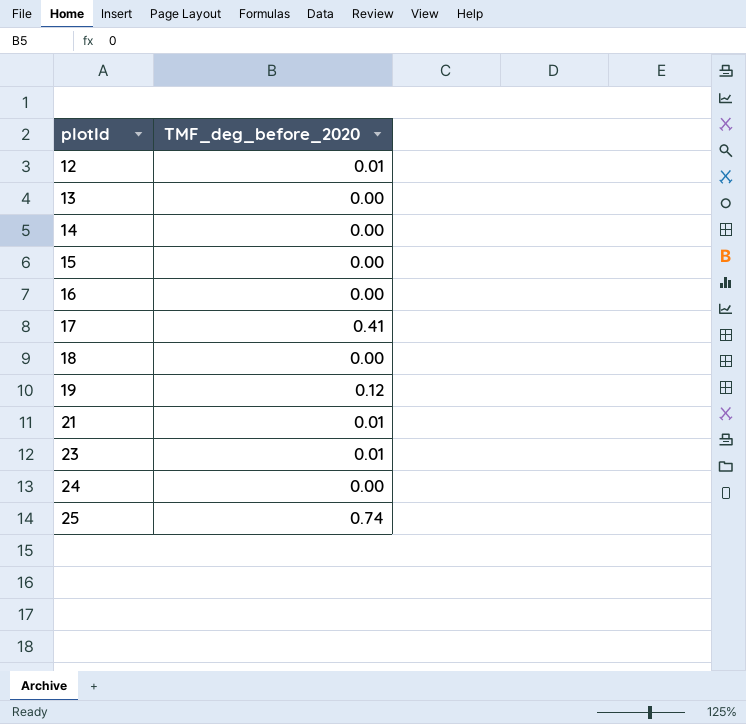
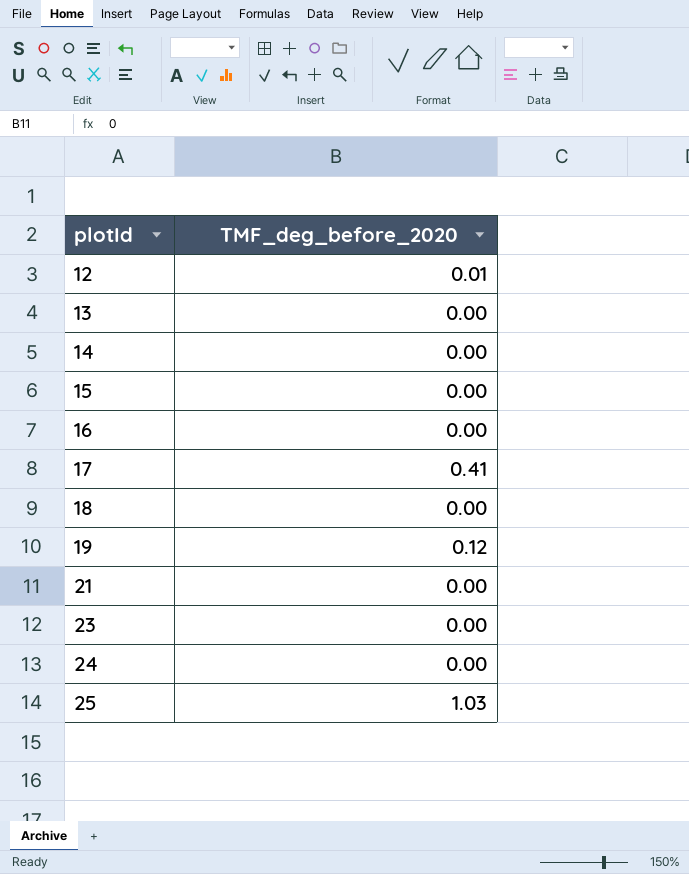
21 | TMF_deg_before_2020: 0.01 -> 0.00
23 | TMF_deg_before_2020: 0.01 -> 0.00
25 | TMF_deg_before_2020: 0.74 -> 1.03

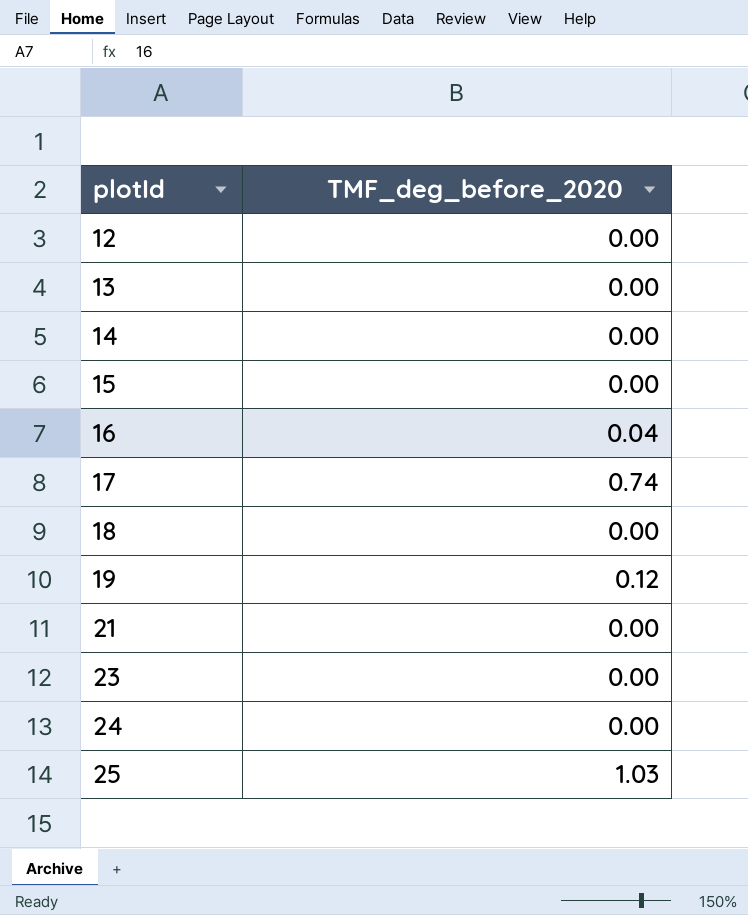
12 | TMF_deg_before_2020: 0.01 -> 0.00
16 | TMF_deg_before_2020: 0.00 -> 0.04
17 | TMF_deg_before_2020: 0.41 -> 0.74

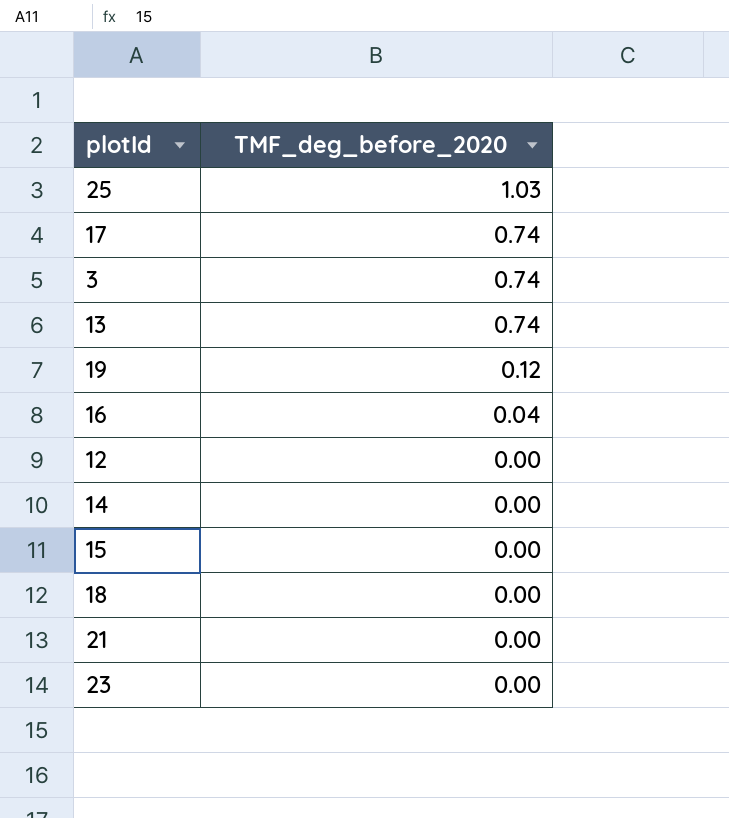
row order: plotId ascending -> TMF_deg_before_2020 descending
row 24: 0.00 -> none
row 3: none -> 0.74
13 | TMF_deg_before_2020: 0.00 -> 0.74

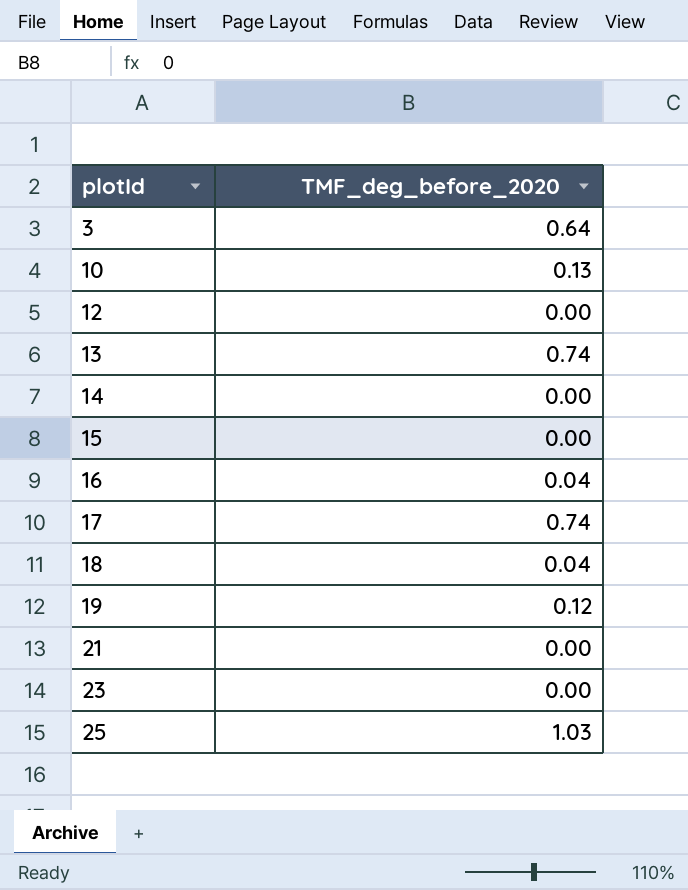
row order: TMF_deg_before_2020 descending -> plotId ascending
3 | TMF_deg_before_2020: 0.74 -> 0.64
row 10: none -> 0.13
18 | TMF_deg_before_2020: 0.00 -> 0.04

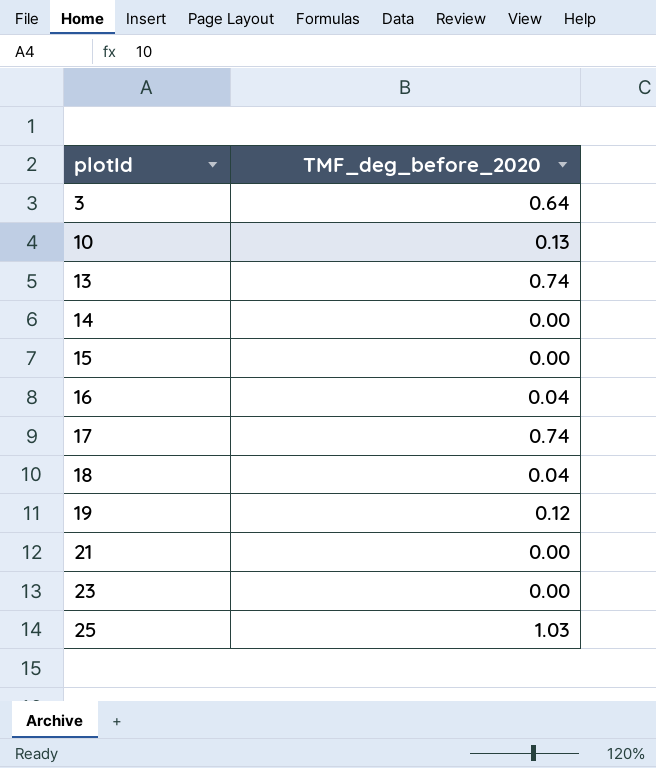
row 12: 0.00 -> none

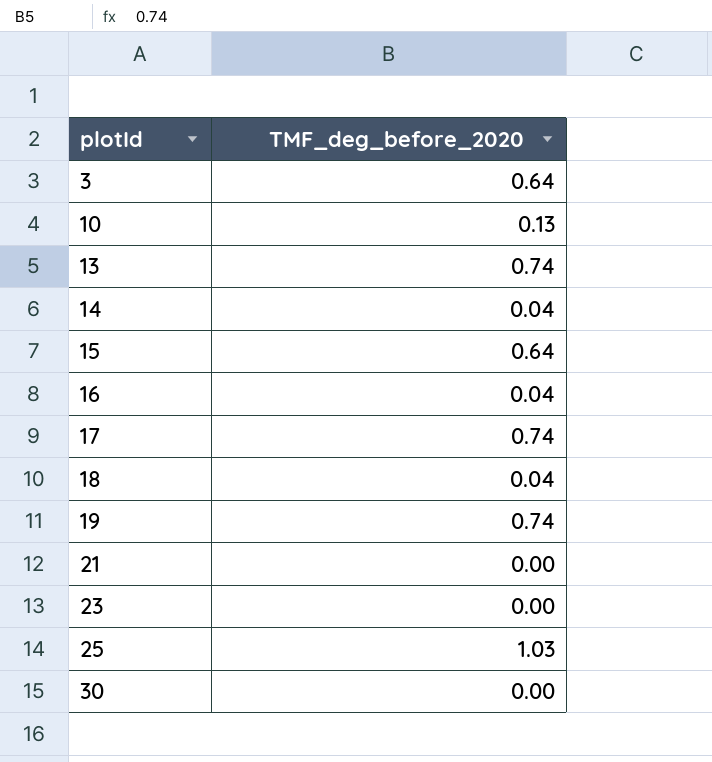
14 | TMF_deg_before_2020: 0.00 -> 0.04
15 | TMF_deg_before_2020: 0.00 -> 0.64
19 | TMF_deg_before_2020: 0.12 -> 0.74
row 30: none -> 0.00

